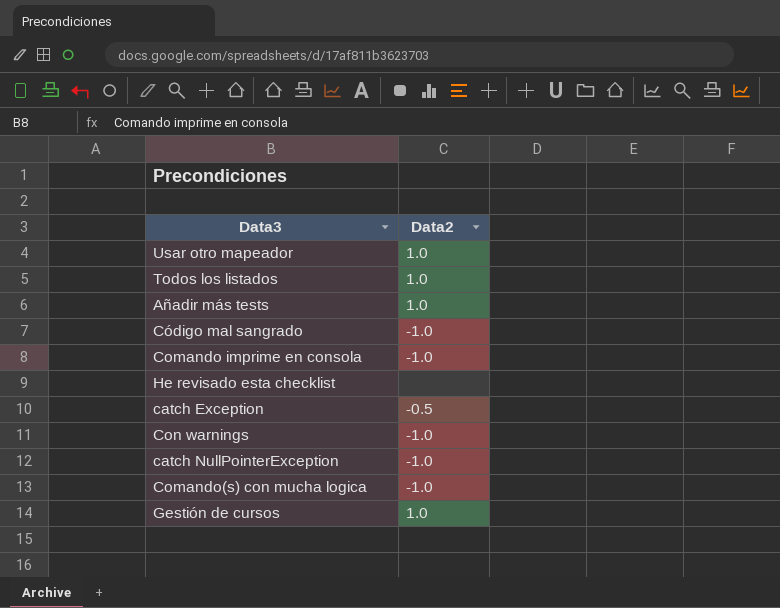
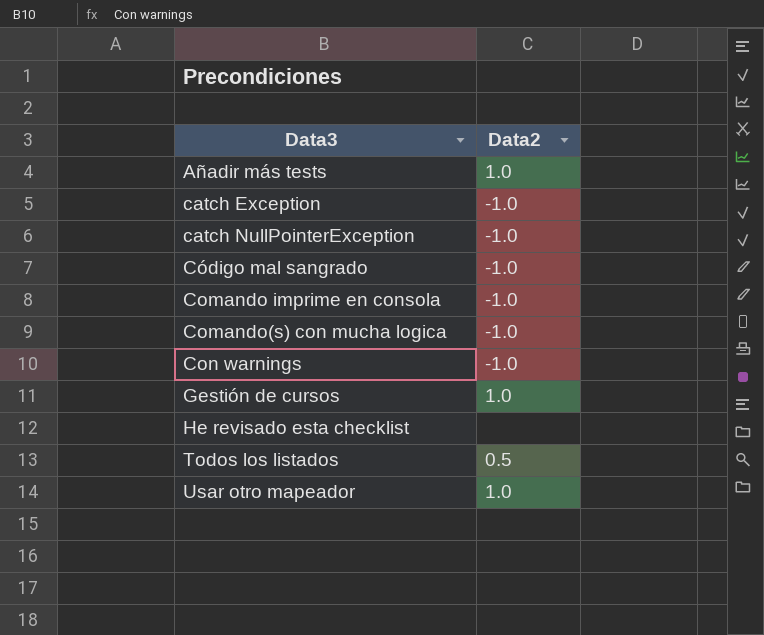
row order: none -> Data3 ascending
catch Exception | Data2: -0.5 -> -1.0
Todos los listados | Data2: 1.0 -> 0.5

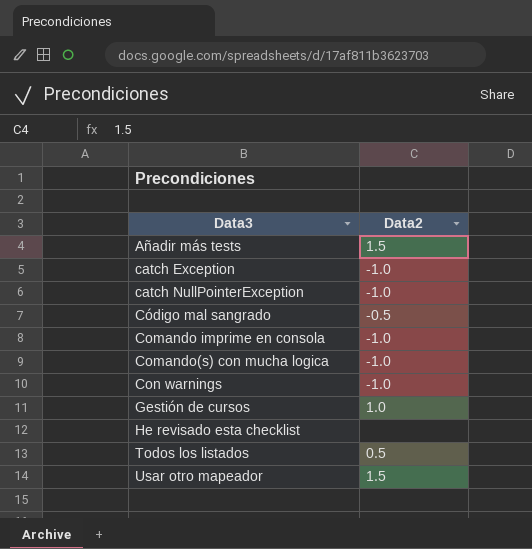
Añadir más tests | Data2: 1.0 -> 1.5
Código mal sangrado | Data2: -1.0 -> -0.5
Usar otro mapeador | Data2: 1.0 -> 1.5

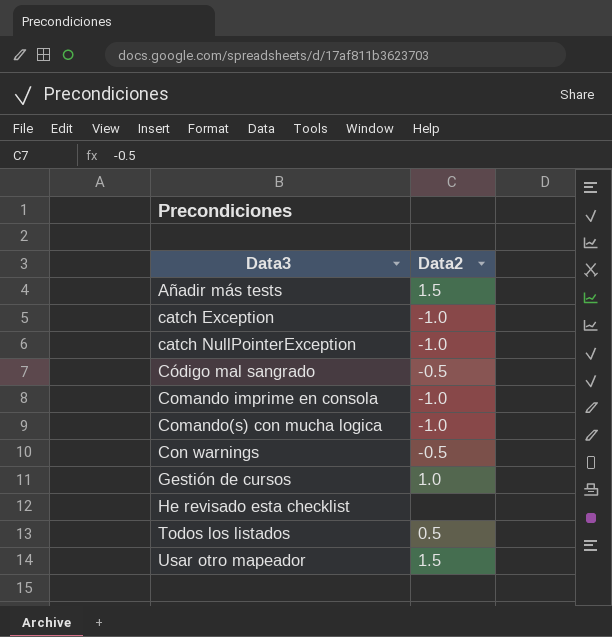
Con warnings | Data2: -1.0 -> -0.5

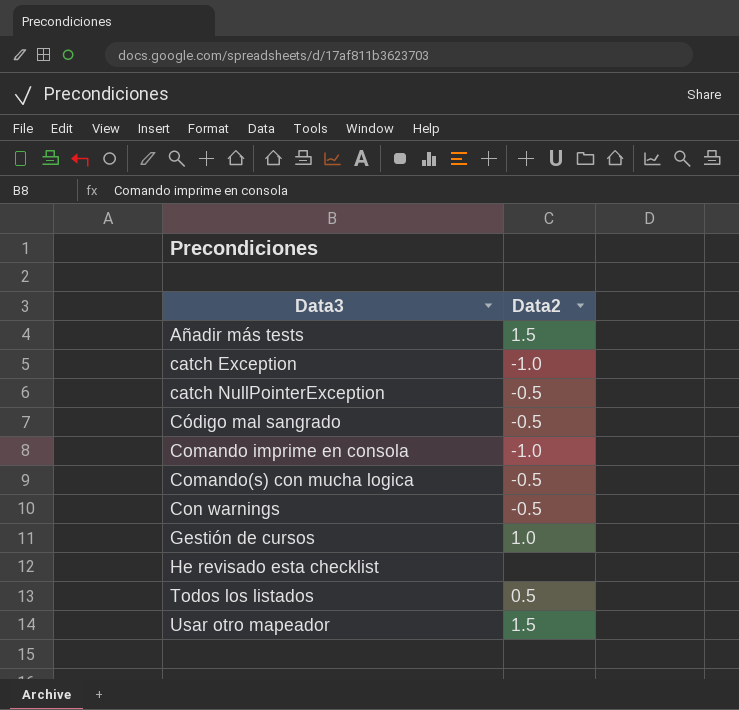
catch NullPointerException | Data2: -1.0 -> -0.5
Comando(s) con mucha logica | Data2: -1.0 -> -0.5

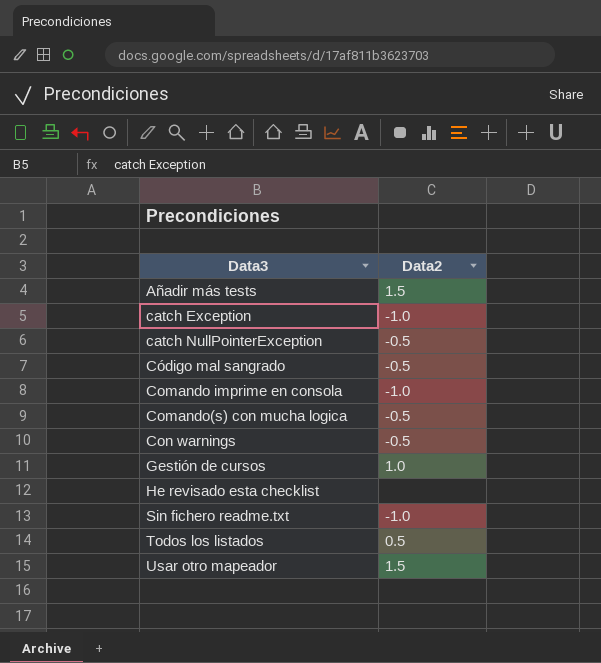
row Sin fichero readme.txt: none -> -1.0

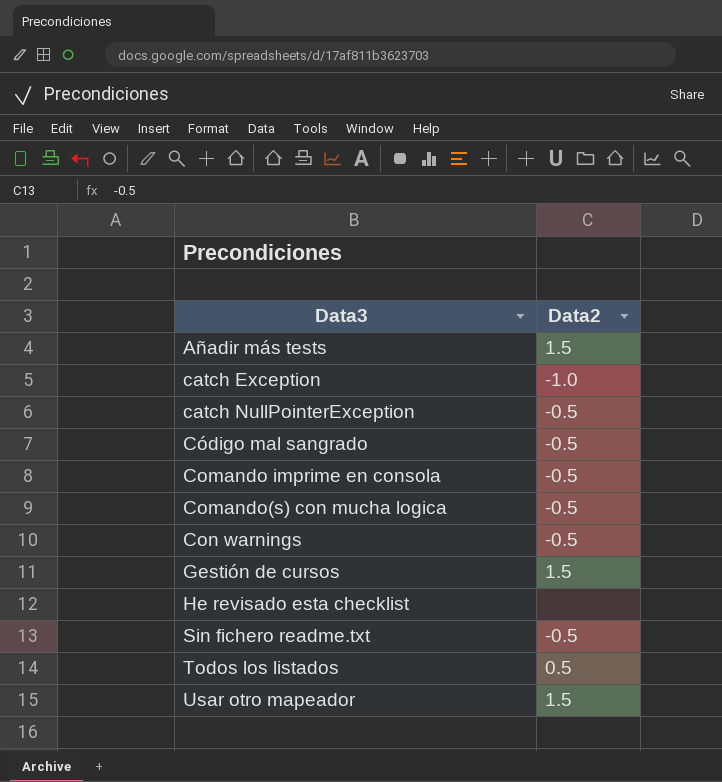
Comando imprime en consola | Data2: -1.0 -> -0.5
Gestión de cursos | Data2: 1.0 -> 1.5
Sin fichero readme.txt | Data2: -1.0 -> -0.5

